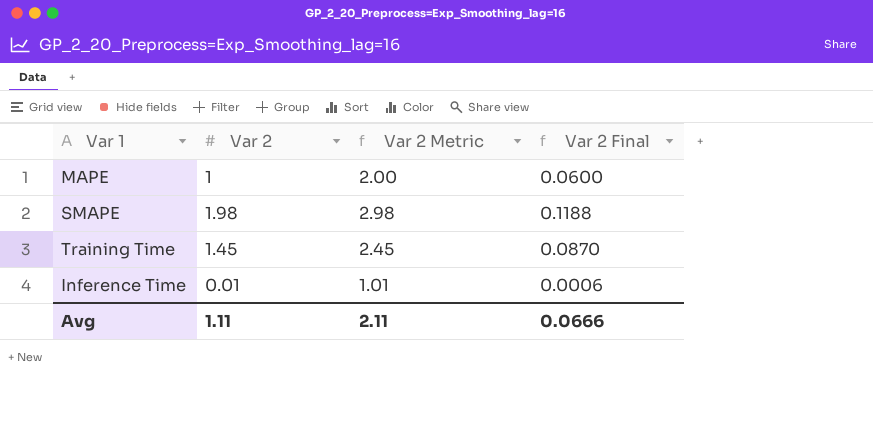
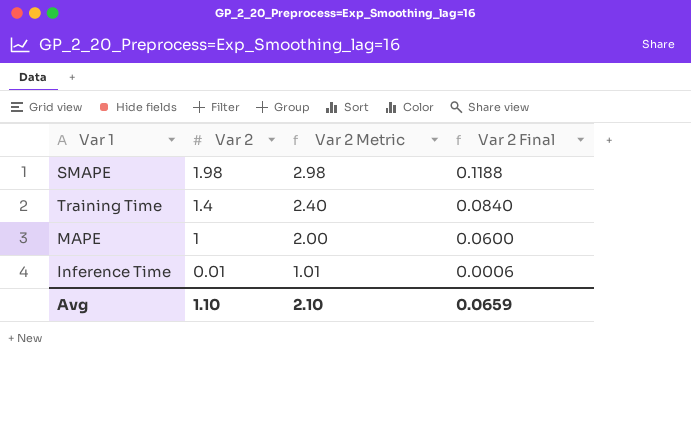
row order: none -> Var 2 descending
Training Time | Var 2: 1.45 -> 1.4
Training Time | Var 2 Metric: 2.45 -> 2.40
Training Time | Var 2 Final: 0.0870 -> 0.0840
Avg | Var 2: 1.11 -> 1.10
Avg | Var 2 Metric: 2.11 -> 2.10
Avg | Var 2 Final: 0.0666 -> 0.0659

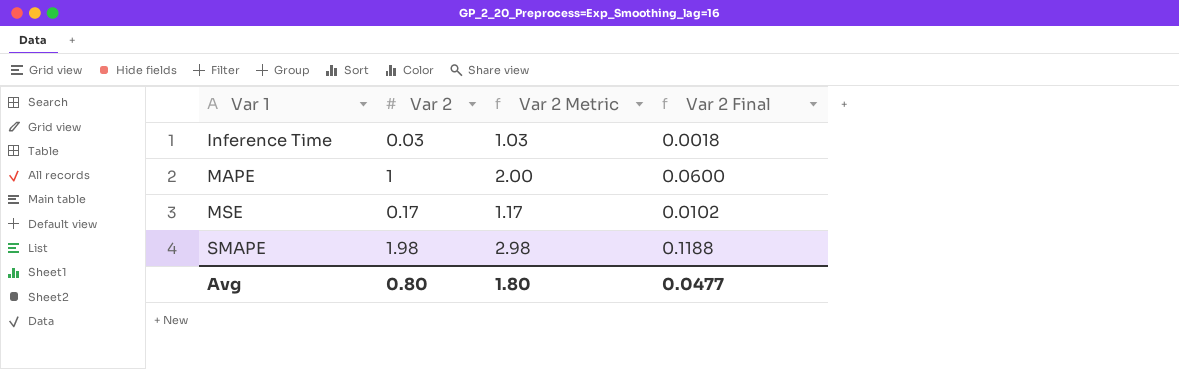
row order: Var 2 descending -> Var 1 ascending
row Training Time: 1.4 | 2.40 | 0.0840 -> none
Inference Time | Var 2: 0.01 -> 0.03
Inference Time | Var 2 Metric: 1.01 -> 1.03
Inference Time | Var 2 Final: 0.0006 -> 0.0018
row MSE: none -> 0.17 | 1.17 | 0.0102
Avg | Var 2: 1.10 -> 0.80
Avg | Var 2 Metric: 2.10 -> 1.80
Avg | Var 2 Final: 0.0659 -> 0.0477

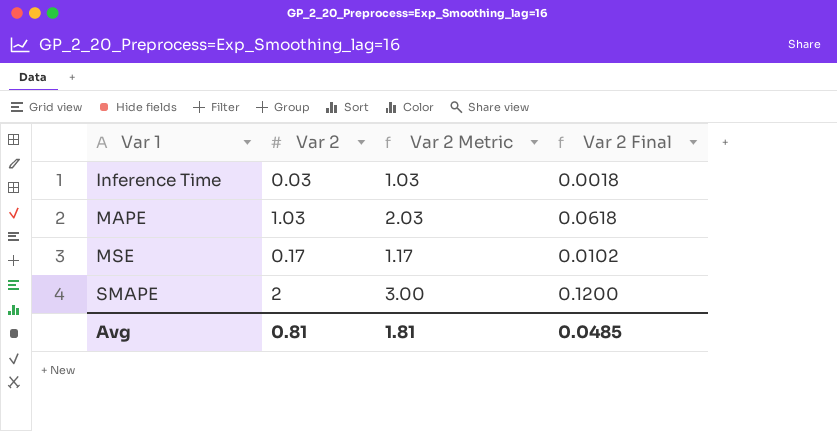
MAPE | Var 2: 1 -> 1.03
MAPE | Var 2 Metric: 2.00 -> 2.03
MAPE | Var 2 Final: 0.0600 -> 0.0618
SMAPE | Var 2: 1.98 -> 2
SMAPE | Var 2 Metric: 2.98 -> 3.00
SMAPE | Var 2 Final: 0.1188 -> 0.1200
Avg | Var 2: 0.80 -> 0.81
Avg | Var 2 Metric: 1.80 -> 1.81
Avg | Var 2 Final: 0.0477 -> 0.0485

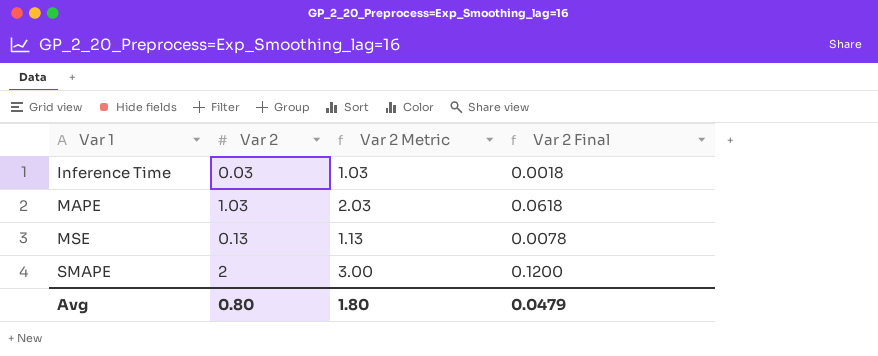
MSE | Var 2: 0.17 -> 0.13
MSE | Var 2 Metric: 1.17 -> 1.13
MSE | Var 2 Final: 0.0102 -> 0.0078
Avg | Var 2: 0.81 -> 0.80
Avg | Var 2 Metric: 1.81 -> 1.80
Avg | Var 2 Final: 0.0485 -> 0.0479

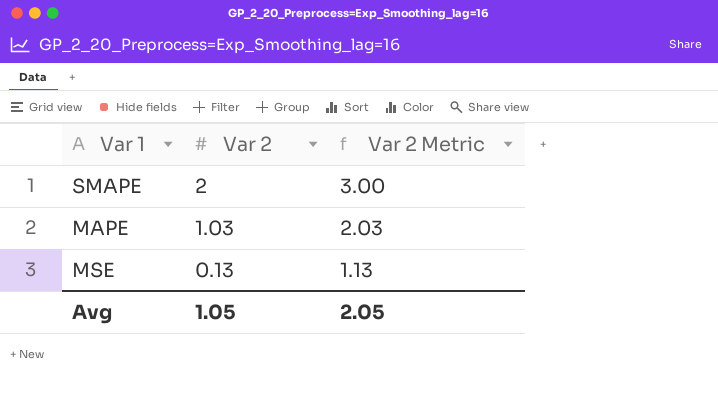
row order: Var 1 ascending -> Var 2 descending
column Var 2 Final | formula: [Var 2] * 0.06 -> none
row Inference Time: 0.03 | 1.03 | 0.0018 -> none
Avg | Var 2: 0.80 -> 1.05
Avg | Var 2 Metric: 1.80 -> 2.05

